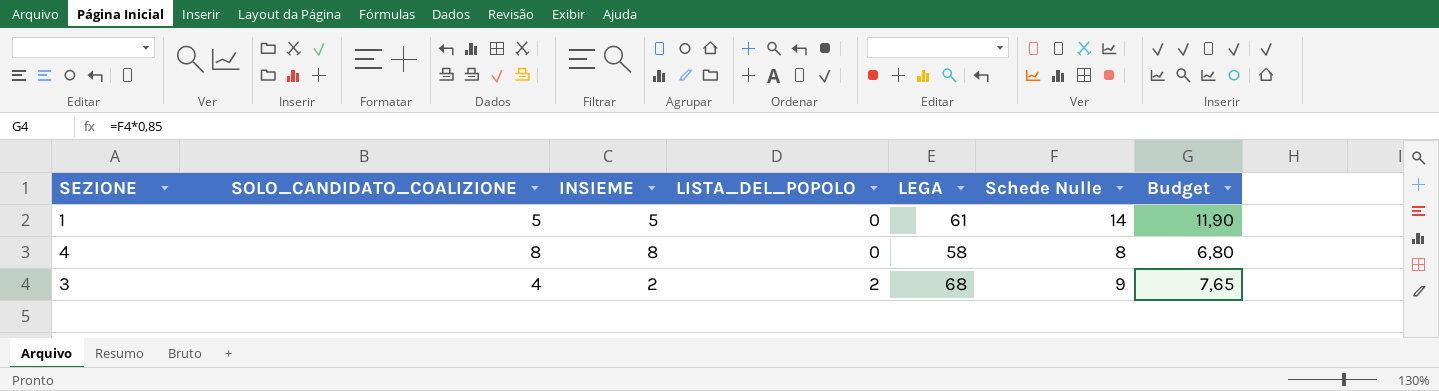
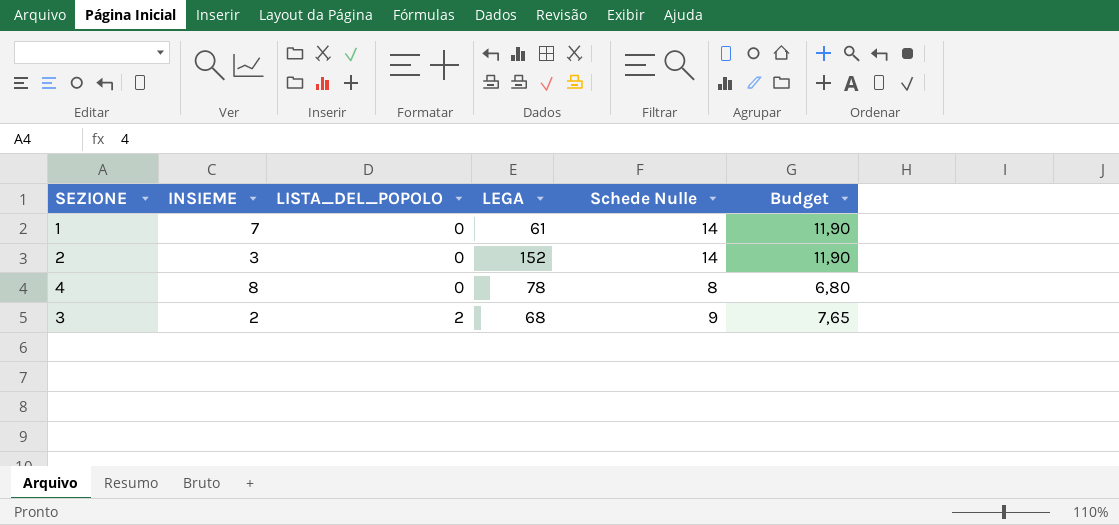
column SOLO_CANDIDATO_COALIZIONE | position: 2 -> none
1 | INSIEME: 5 -> 7
row 2: none -> 3 | 0 | 152 | 14 | 11,90
4 | LEGA: 58 -> 78

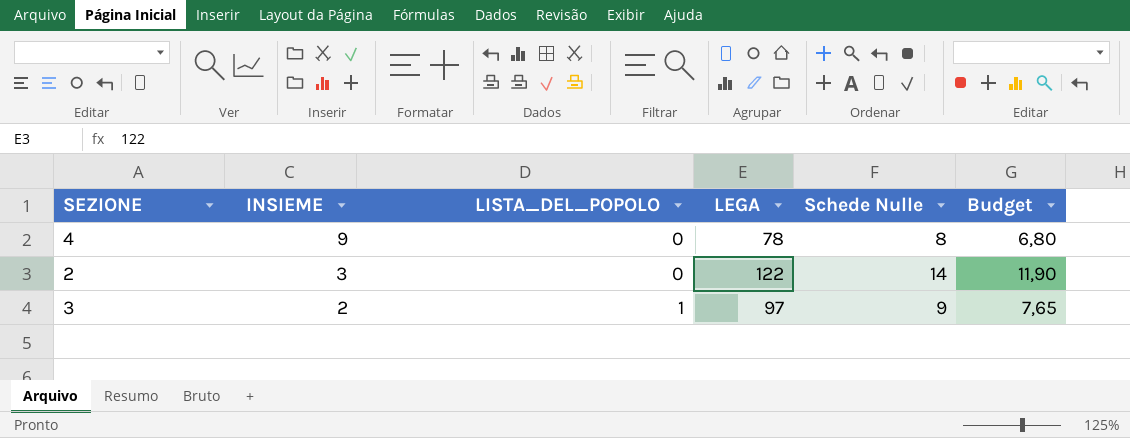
row order: LISTA_DEL_POPOLO ascending -> INSIEME descending
row 1: 7 | 0 | 61 | 14 | 11,90 -> none
4 | INSIEME: 8 -> 9
2 | LEGA: 152 -> 122
3 | LISTA_DEL_POPOLO: 2 -> 1
3 | LEGA: 68 -> 97

